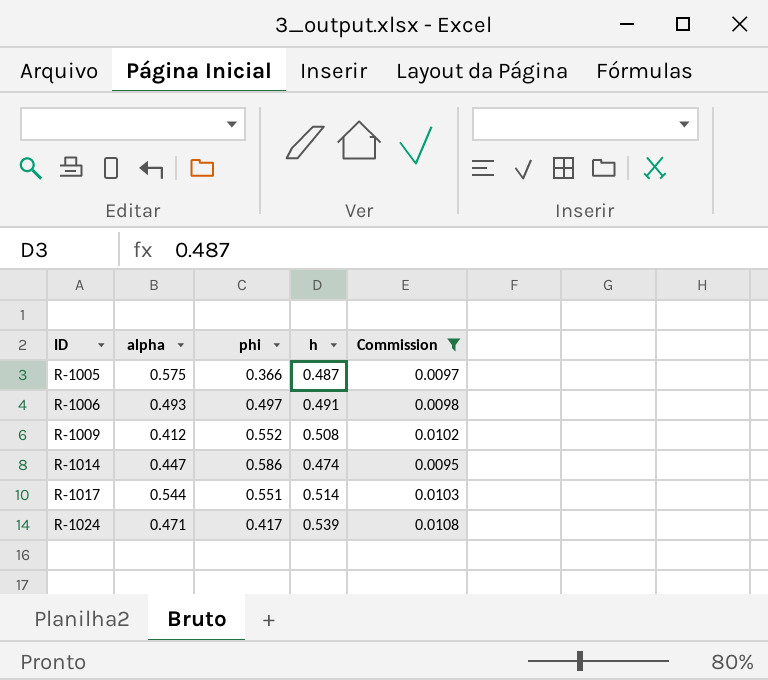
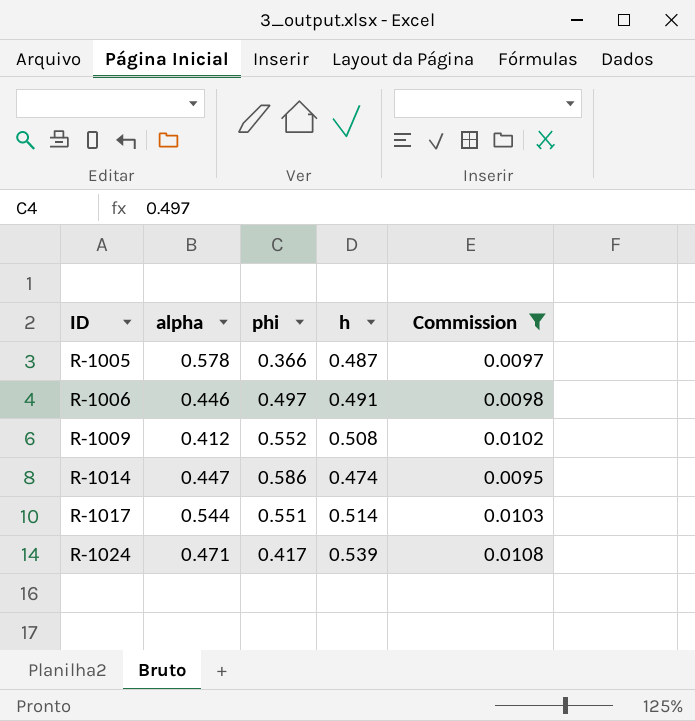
R-1005 | alpha: 0.575 -> 0.578
R-1006 | alpha: 0.493 -> 0.446

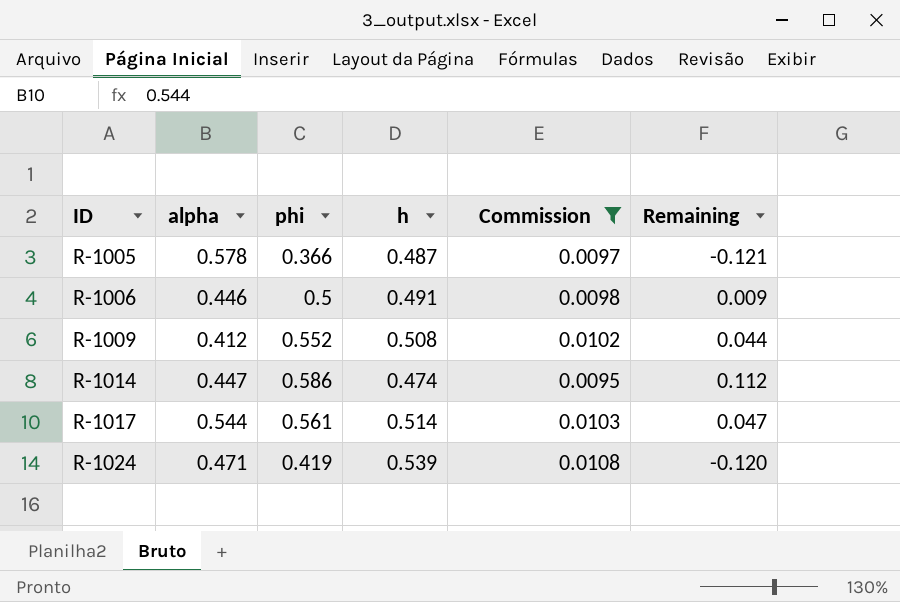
column Remaining | formula: none -> [phi] - [h]
R-1006 | phi: 0.497 -> 0.5
R-1017 | phi: 0.551 -> 0.561
R-1024 | phi: 0.417 -> 0.419

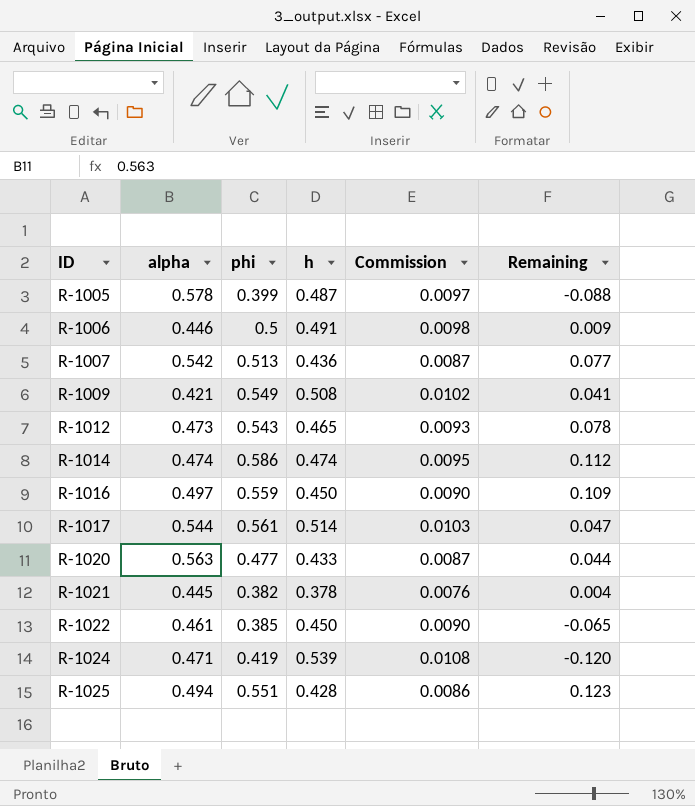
filter: Commission >= 0.0095 -> none
R-1005 | phi: 0.366 -> 0.399
R-1005 | Remaining: -0.121 -> -0.088
R-1009 | alpha: 0.412 -> 0.421
R-1009 | phi: 0.552 -> 0.549
R-1009 | Remaining: 0.044 -> 0.041
R-1014 | alpha: 0.447 -> 0.474

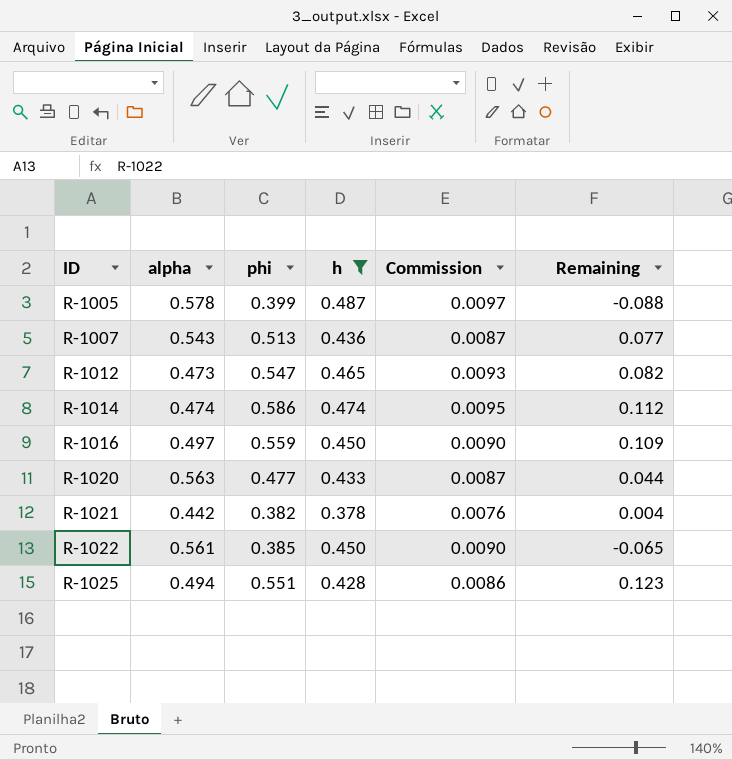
filter: none -> h <= 0.487
R-1007 | alpha: 0.542 -> 0.543
R-1012 | phi: 0.543 -> 0.547
R-1012 | Remaining: 0.078 -> 0.082
R-1021 | alpha: 0.445 -> 0.442
R-1022 | alpha: 0.461 -> 0.561

